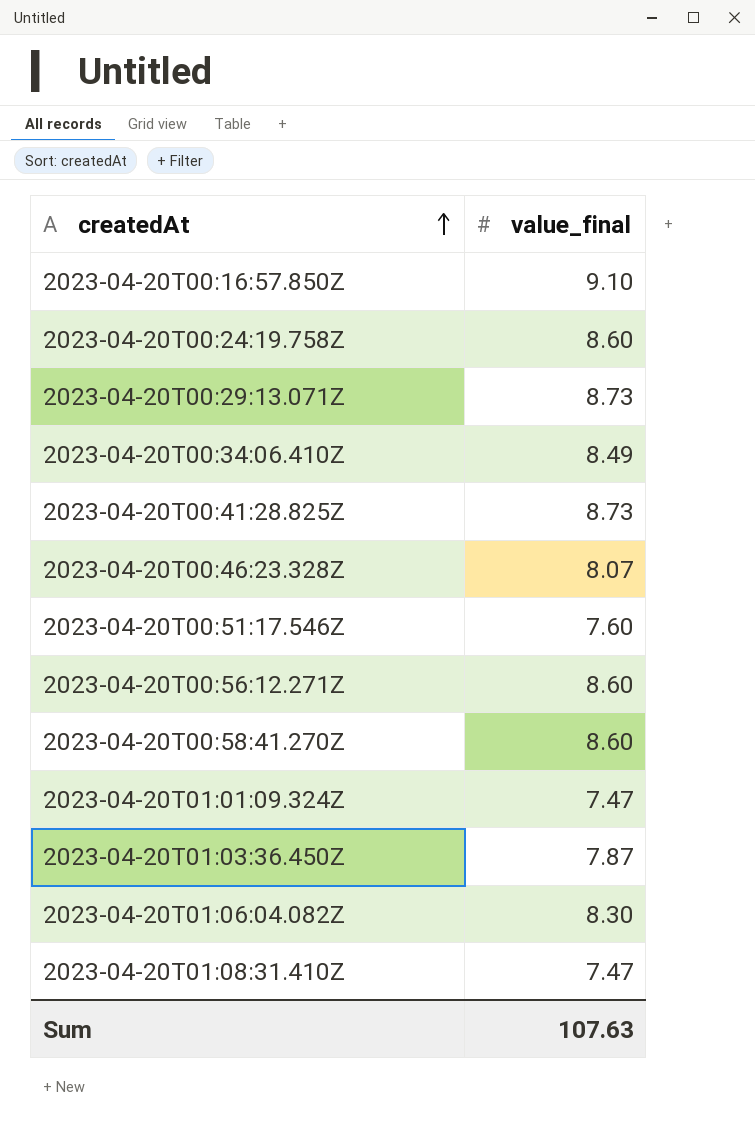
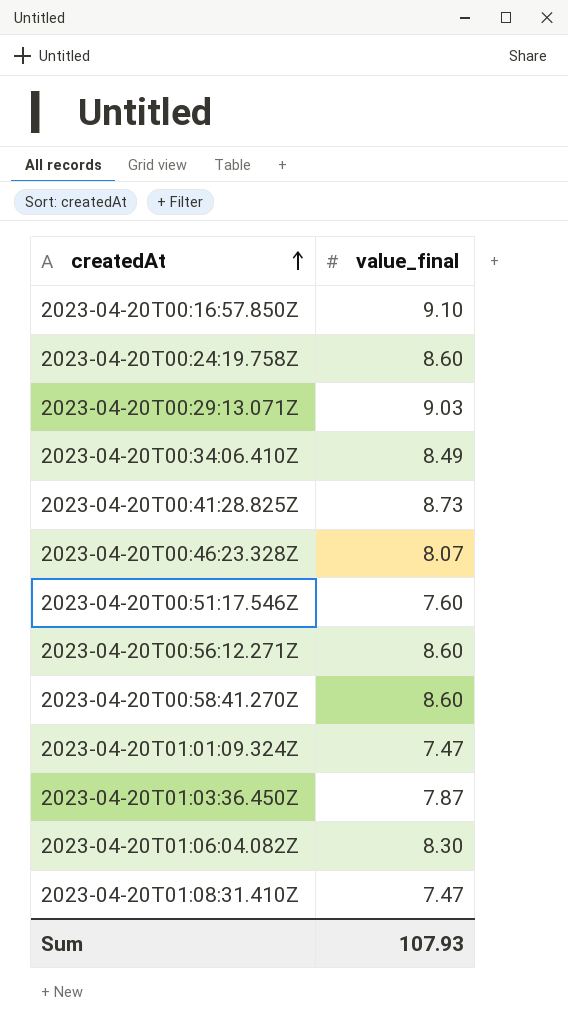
2023-04-20T00:29:13.071Z | value_final: 8.73 -> 9.03
Sum | value_final: 107.63 -> 107.93

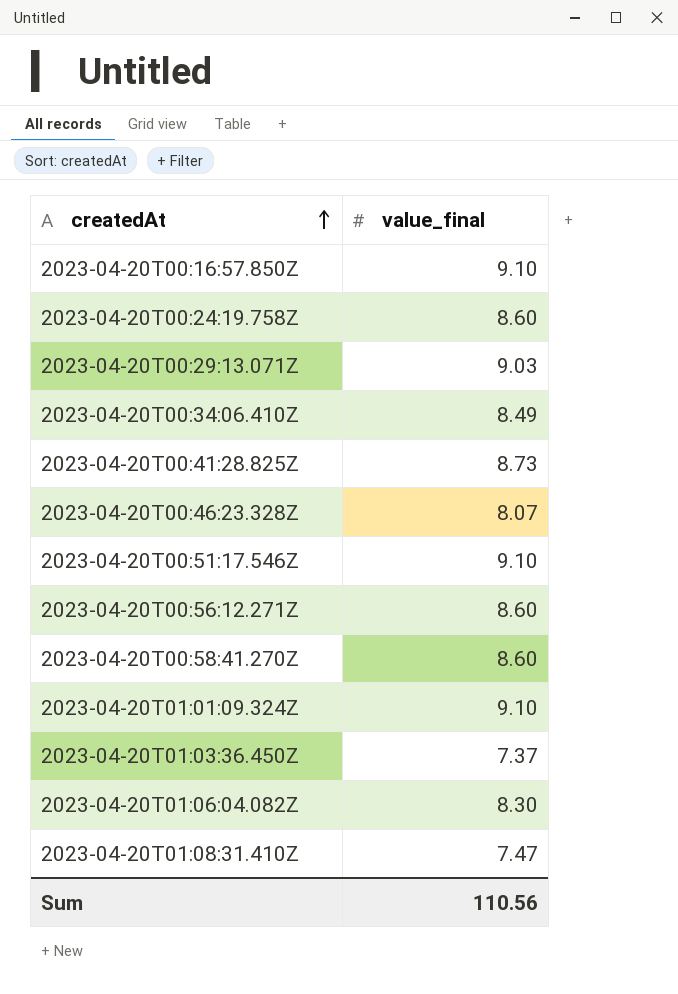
2023-04-20T00:51:17.546Z | value_final: 7.60 -> 9.10
2023-04-20T01:01:09.324Z | value_final: 7.47 -> 9.10
2023-04-20T01:03:36.450Z | value_final: 7.87 -> 7.37
Sum | value_final: 107.93 -> 110.56

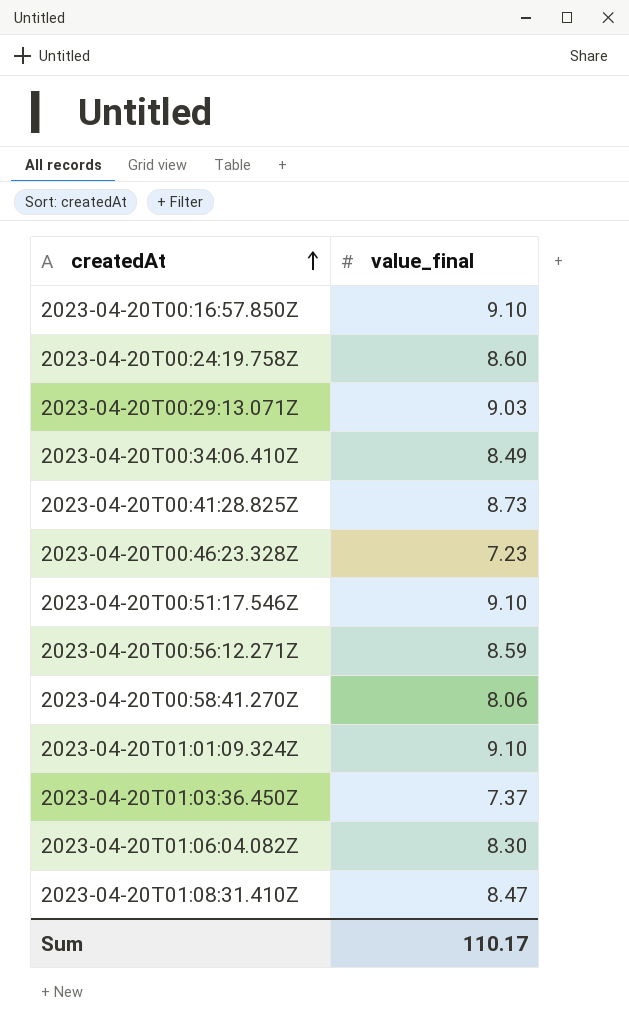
2023-04-20T00:46:23.328Z | value_final: 8.07 -> 7.23
2023-04-20T00:56:12.271Z | value_final: 8.60 -> 8.59
2023-04-20T00:58:41.270Z | value_final: 8.60 -> 8.06
2023-04-20T01:08:31.410Z | value_final: 7.47 -> 8.47
Sum | value_final: 110.56 -> 110.17

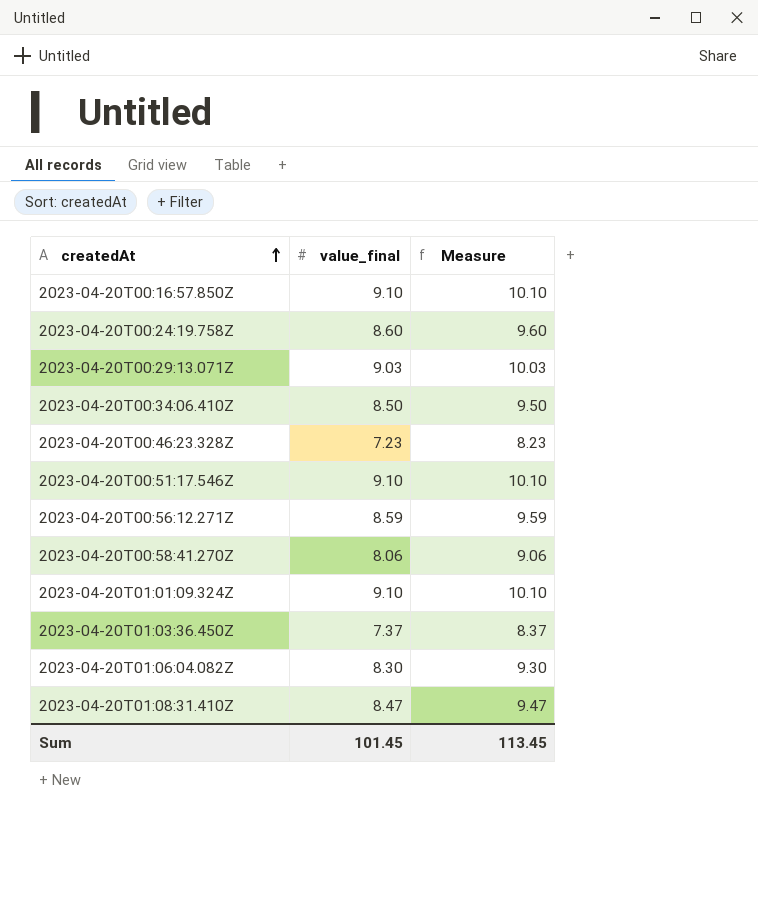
column Measure | formula: none -> [value_final] + 1
row 2023-04-20T00:41:28.825Z: 8.73 -> none
2023-04-20T00:34:06.410Z | value_final: 8.49 -> 8.50
Sum | value_final: 110.17 -> 101.45

